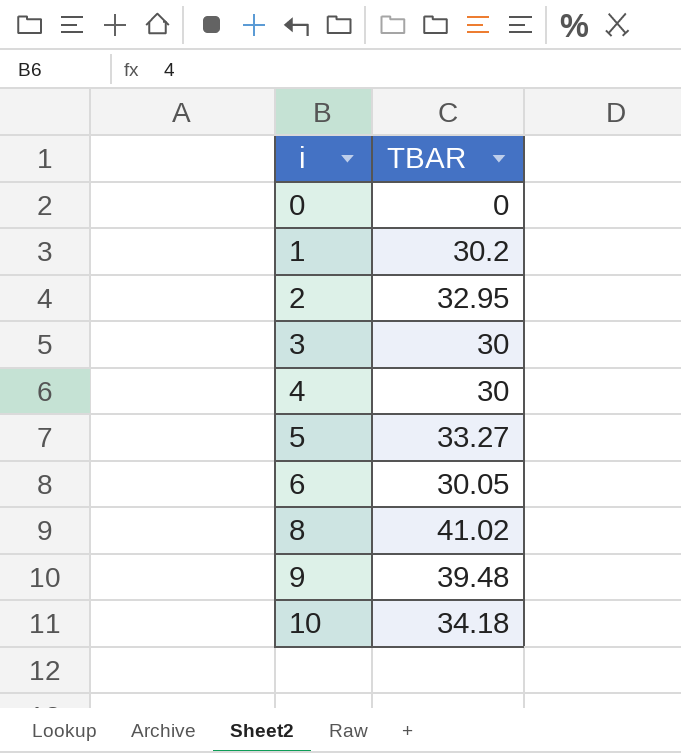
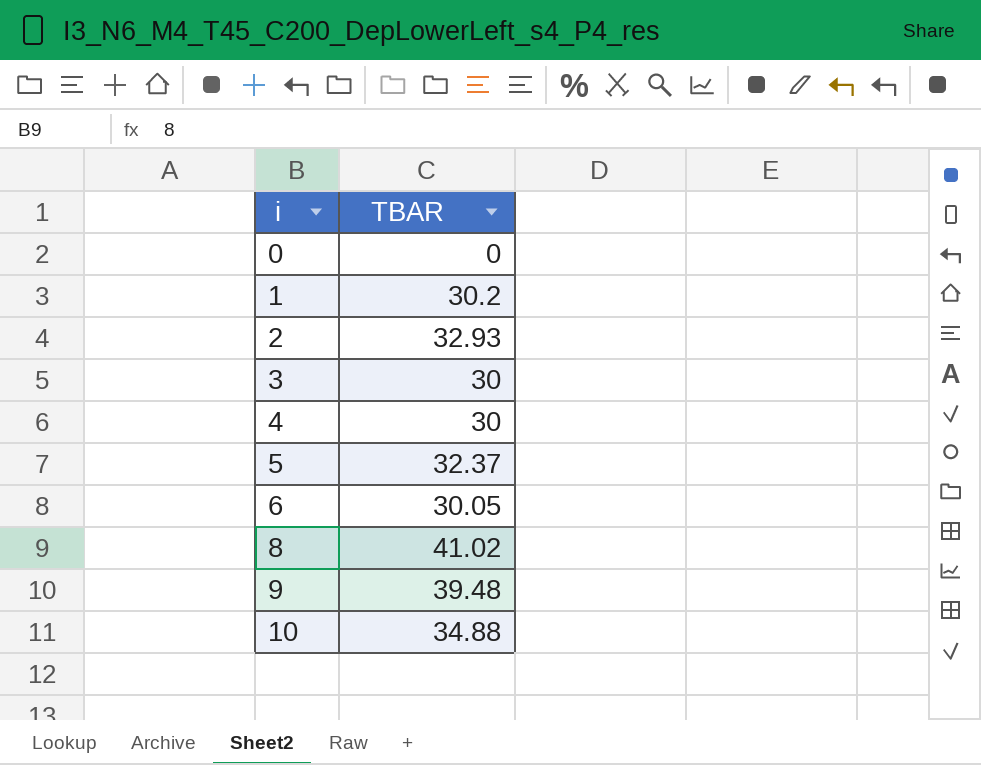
2 | TBAR: 32.95 -> 32.93
5 | TBAR: 33.27 -> 32.37
10 | TBAR: 34.18 -> 34.88

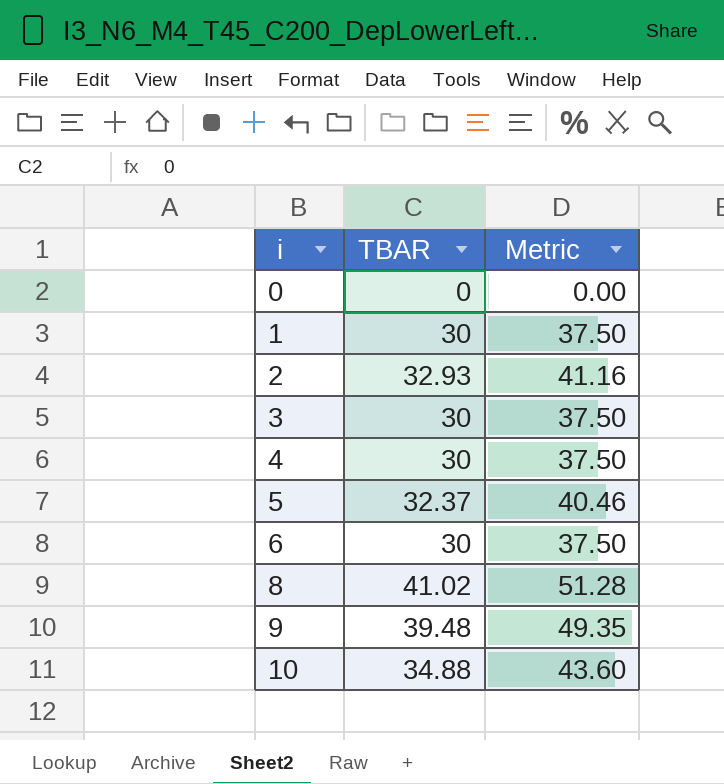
column Metric | formula: none -> [TBAR] * 1.25
1 | TBAR: 30.2 -> 30
6 | TBAR: 30.05 -> 30

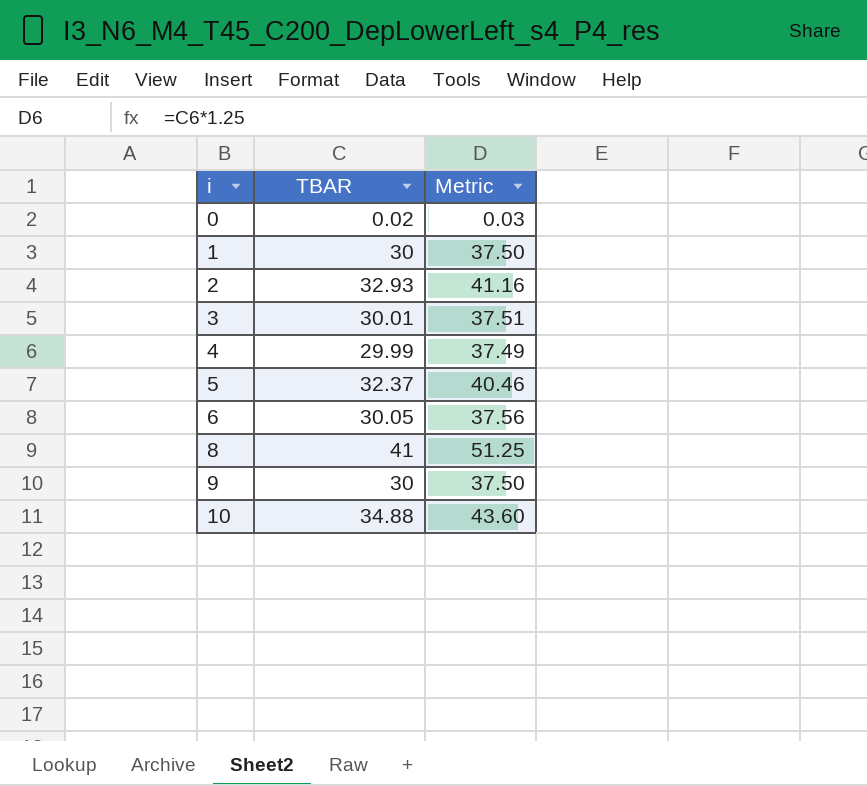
0 | TBAR: 0 -> 0.02
0 | Metric: 0.00 -> 0.03
3 | TBAR: 30 -> 30.01
3 | Metric: 37.50 -> 37.51
4 | TBAR: 30 -> 29.99
4 | Metric: 37.50 -> 37.49
6 | TBAR: 30 -> 30.05
6 | Metric: 37.50 -> 37.56
8 | TBAR: 41.02 -> 41
8 | Metric: 51.28 -> 51.25
9 | TBAR: 39.48 -> 30
9 | Metric: 49.35 -> 37.50

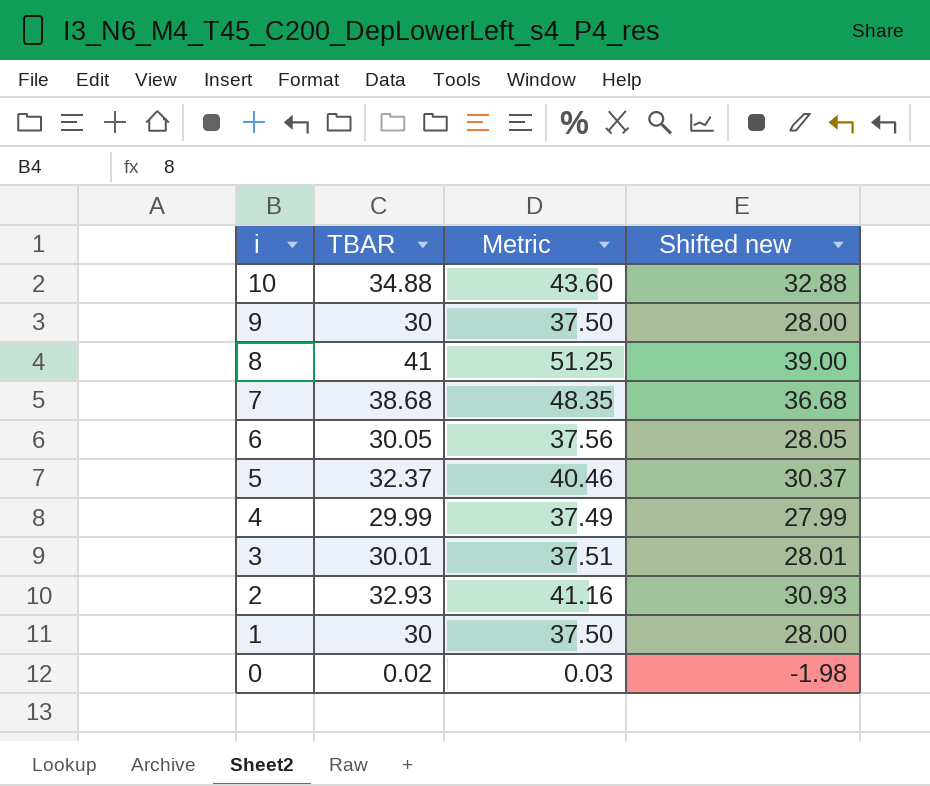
row order: i ascending -> i descending
column Shifted new | formula: none -> [TBAR] - 2
row 7: none -> 38.68 | 48.35 | 36.68

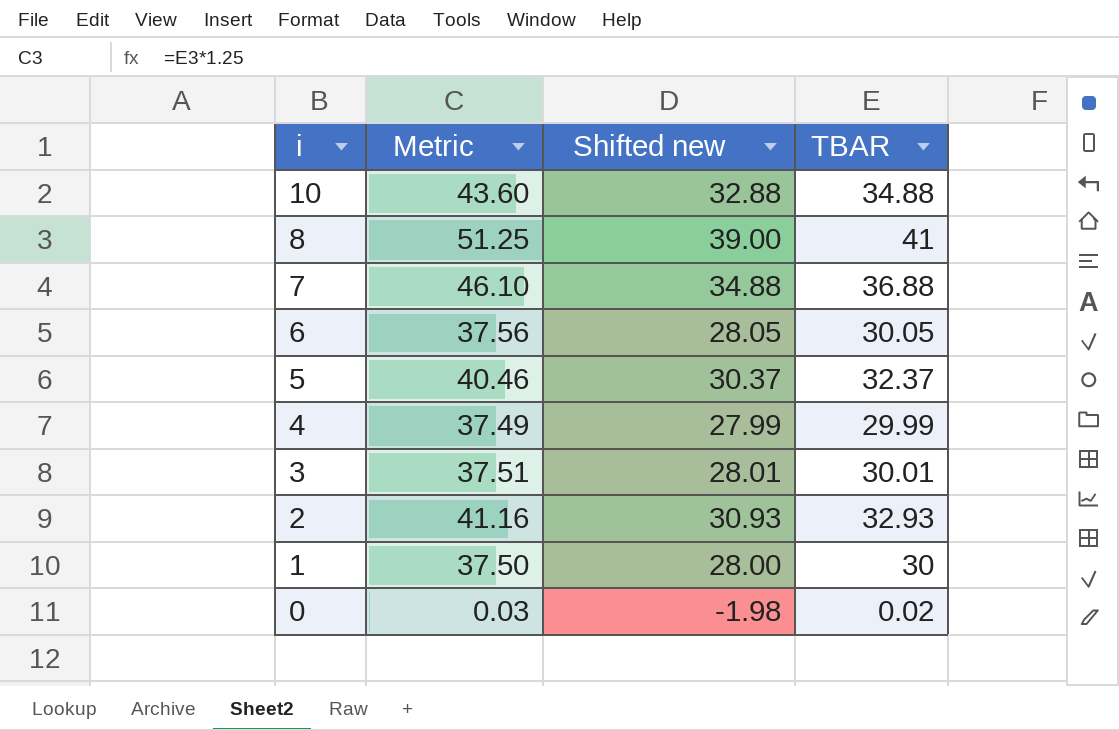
column TBAR | position: 2 -> 4
row 9: 30 | 37.50 | 28.00 -> none
7 | Metric: 48.35 -> 46.10
7 | Shifted new: 36.68 -> 34.88
7 | TBAR: 38.68 -> 36.88

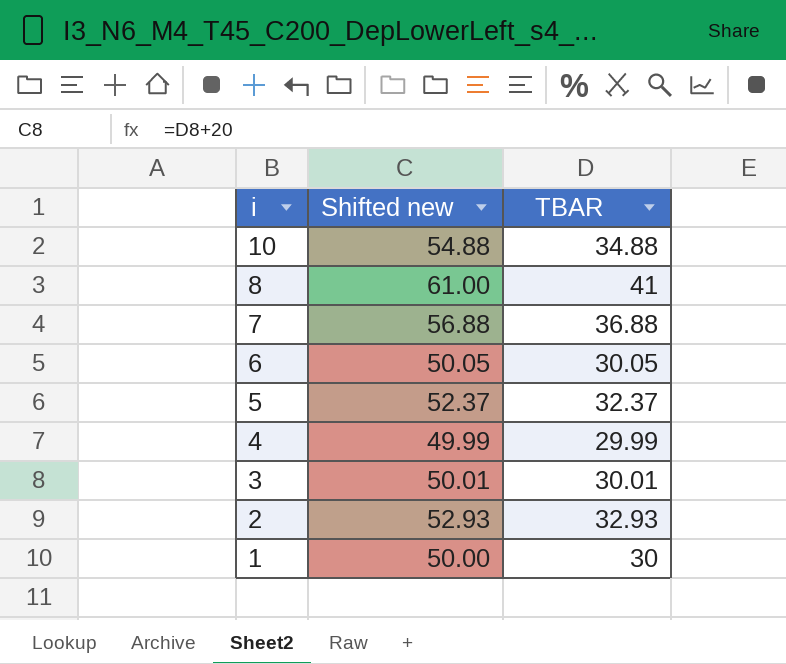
column Metric | formula: [TBAR] * 1.25 -> none
column Shifted new | formula: [TBAR] - 2 -> [TBAR] + 20
row 0: 0.03 | -1.98 | 0.02 -> none

